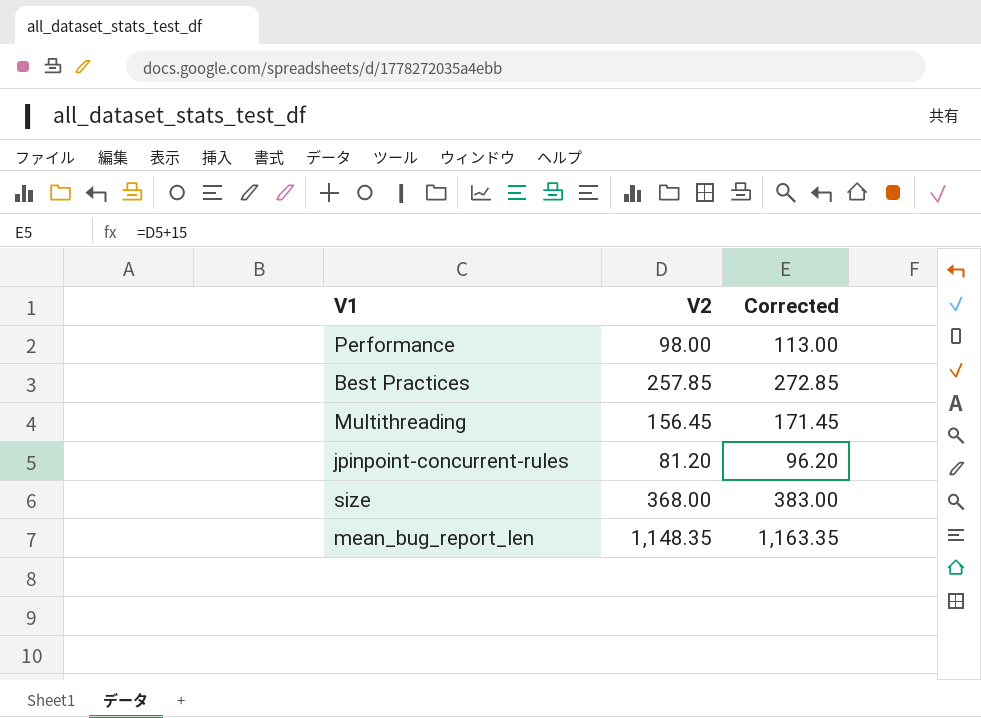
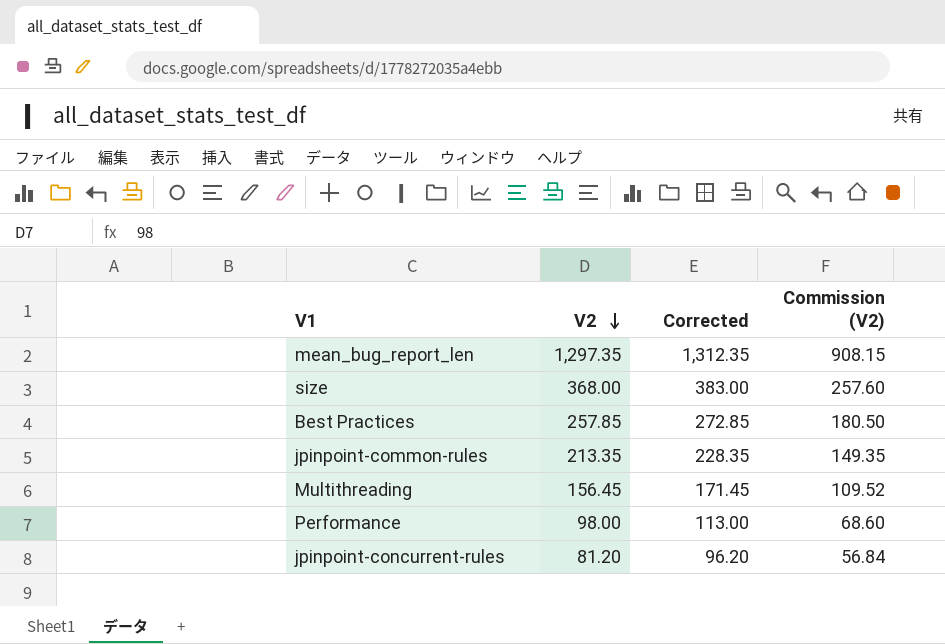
row order: none -> V2 descending
column Commission (V2) | formula: none -> [V2] * 0.7
mean_bug_report_len | V2: 1,148.35 -> 1,297.35
mean_bug_report_len | Corrected: 1,163.35 -> 1,312.35
row jpinpoint-common-rules: none -> 213.35 | 228.35 | 149.35

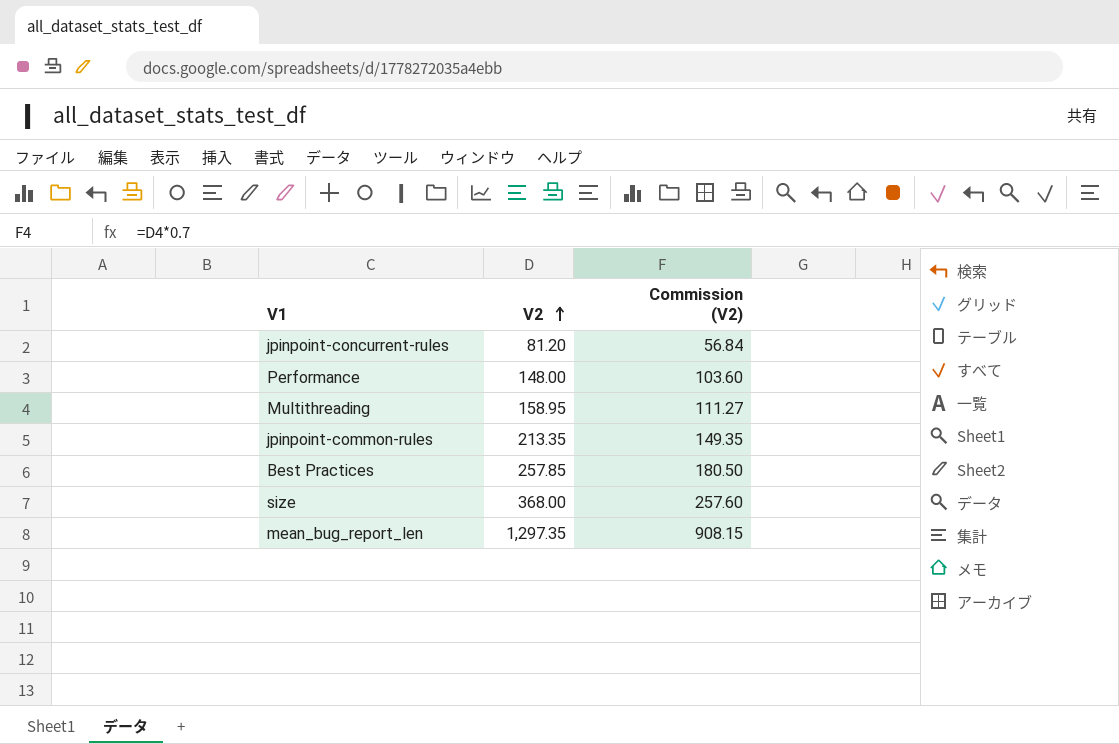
row order: V2 descending -> V2 ascending
column Corrected | formula: [V2] + 15 -> none
Performance | V2: 98.00 -> 148.00
Performance | Commission (V2): 68.60 -> 103.60
Multithreading | V2: 156.45 -> 158.95
Multithreading | Commission (V2): 109.52 -> 111.27

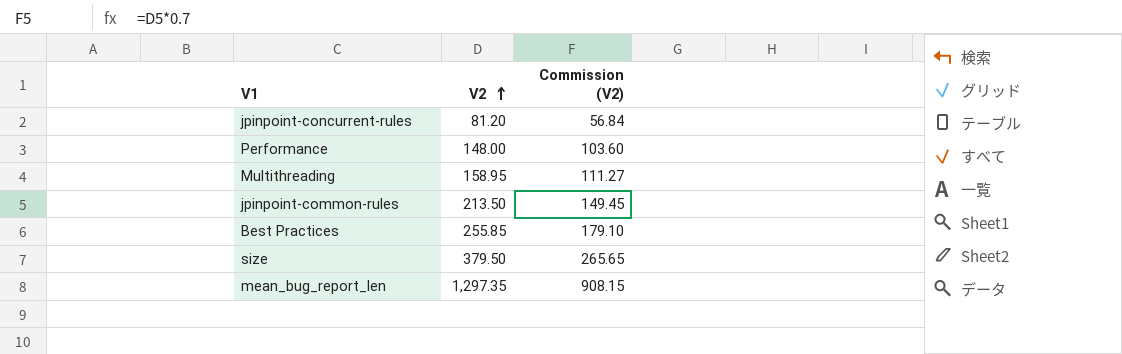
jpinpoint-common-rules | V2: 213.35 -> 213.50
jpinpoint-common-rules | Commission (V2): 149.35 -> 149.45
Best Practices | V2: 257.85 -> 255.85
Best Practices | Commission (V2): 180.50 -> 179.10
size | V2: 368.00 -> 379.50
size | Commission (V2): 257.60 -> 265.65

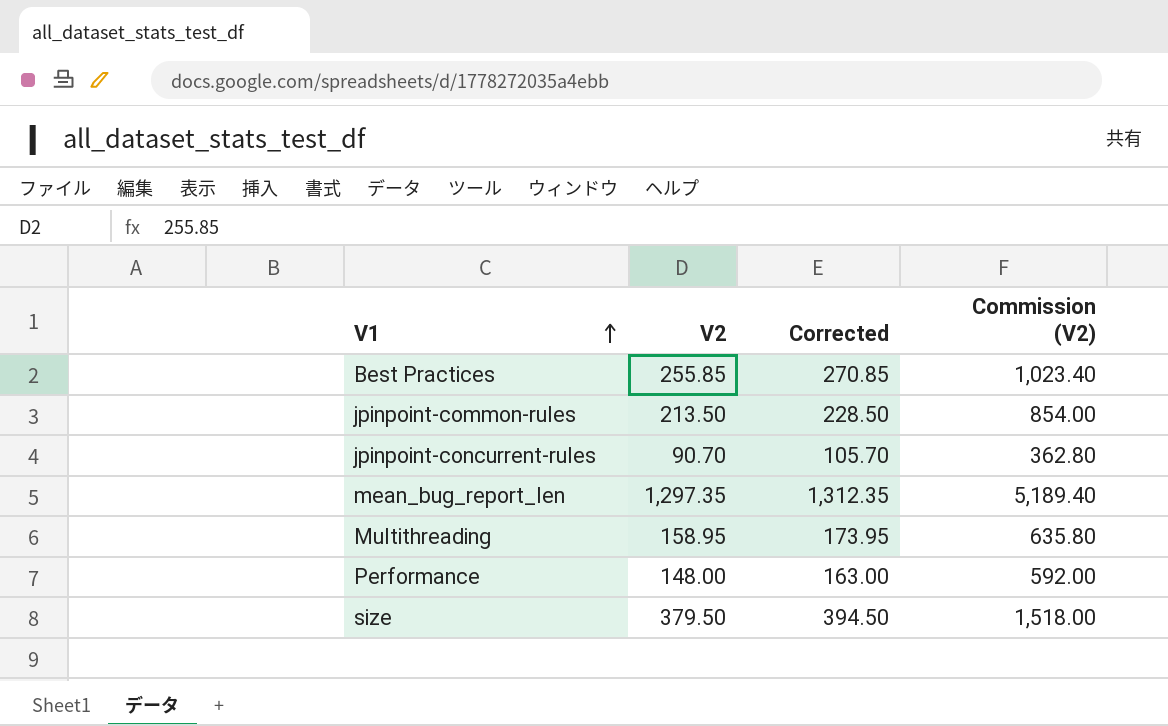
row order: V2 ascending -> V1 ascending
column Corrected | formula: none -> [V2] + 15
column Commission (V2) | formula: [V2] * 0.7 -> [V2] * 4
jpinpoint-concurrent-rules | V2: 81.20 -> 90.70

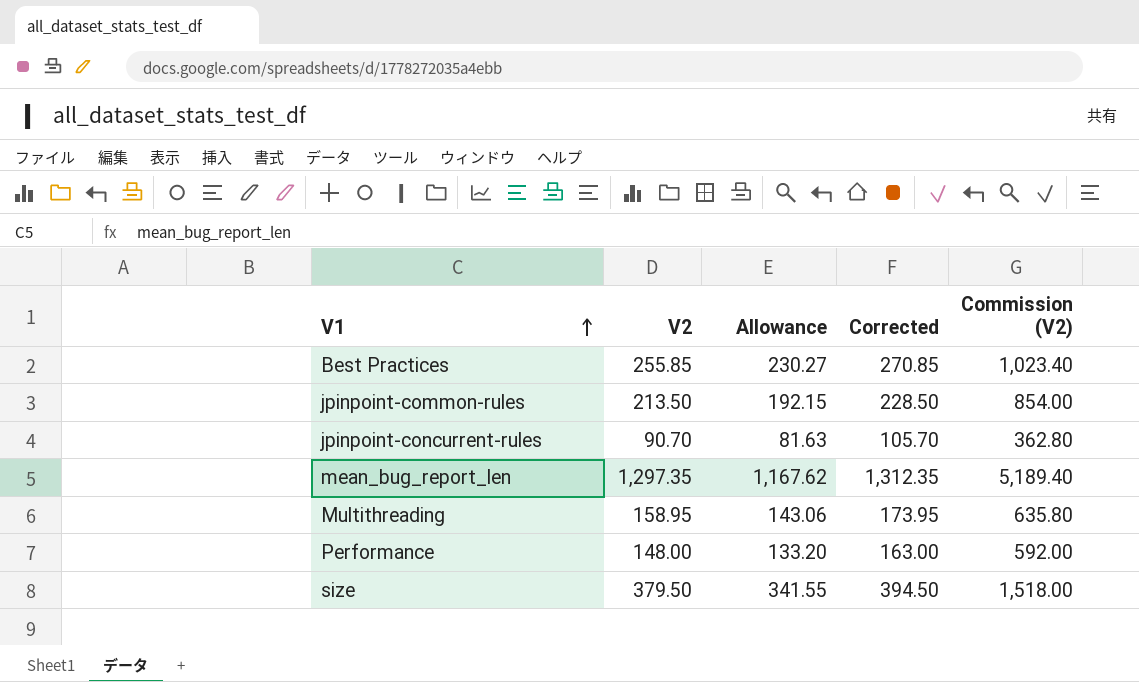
column Allowance | formula: none -> [V2] * 0.9

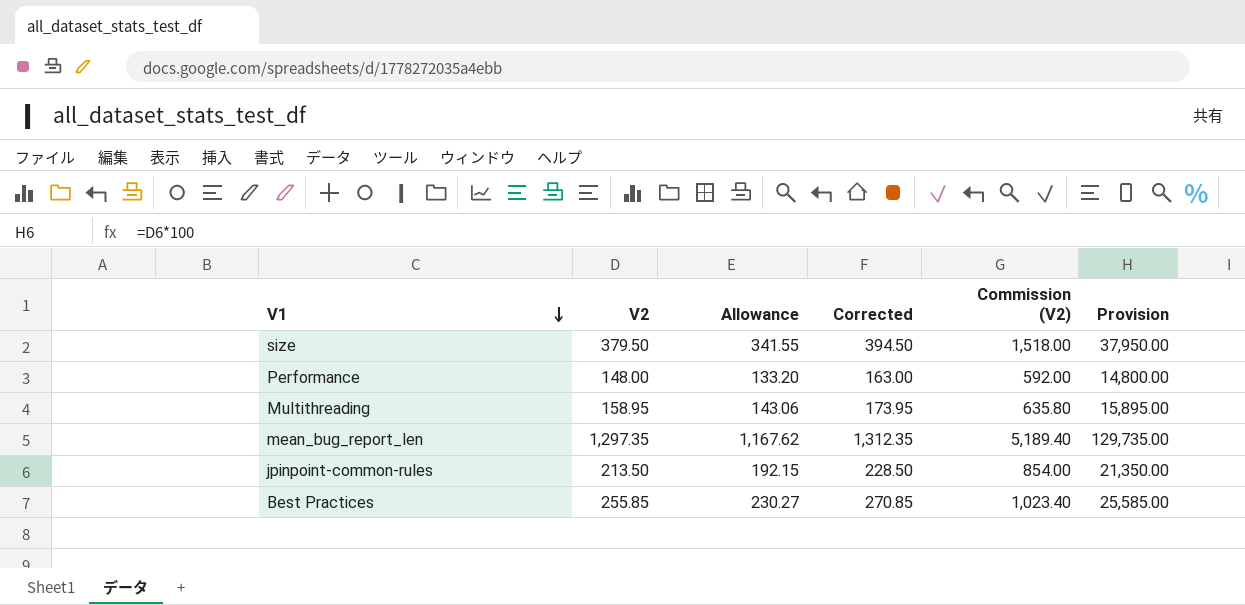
row order: V1 ascending -> V1 descending
column Provision | formula: none -> [V2] * 100
row jpinpoint-concurrent-rules: 90.70 | 81.63 | 105.70 | 362.80 -> none

